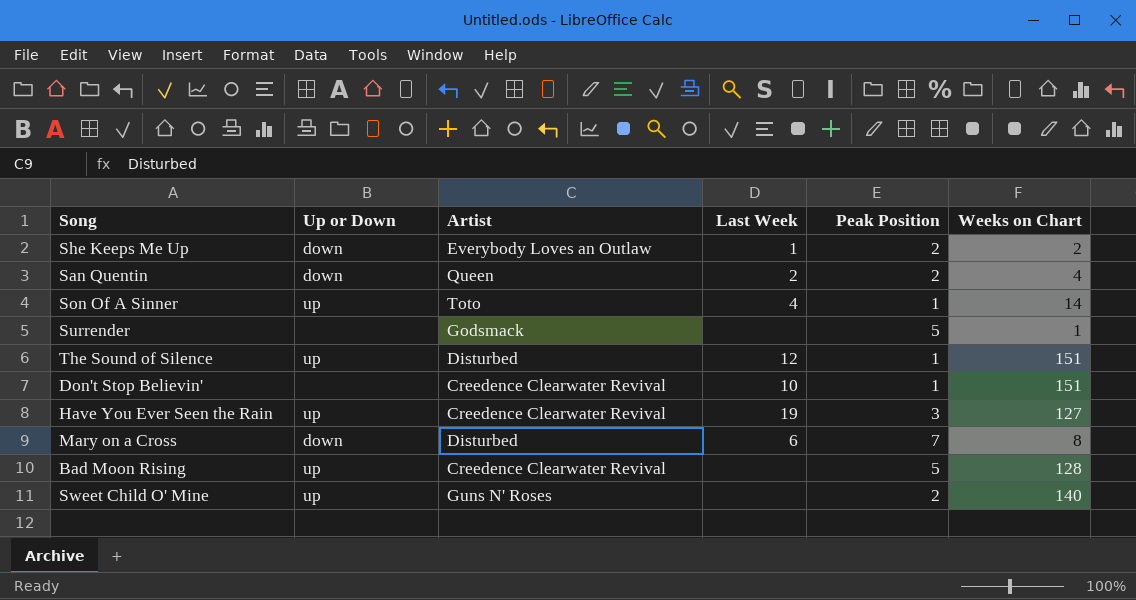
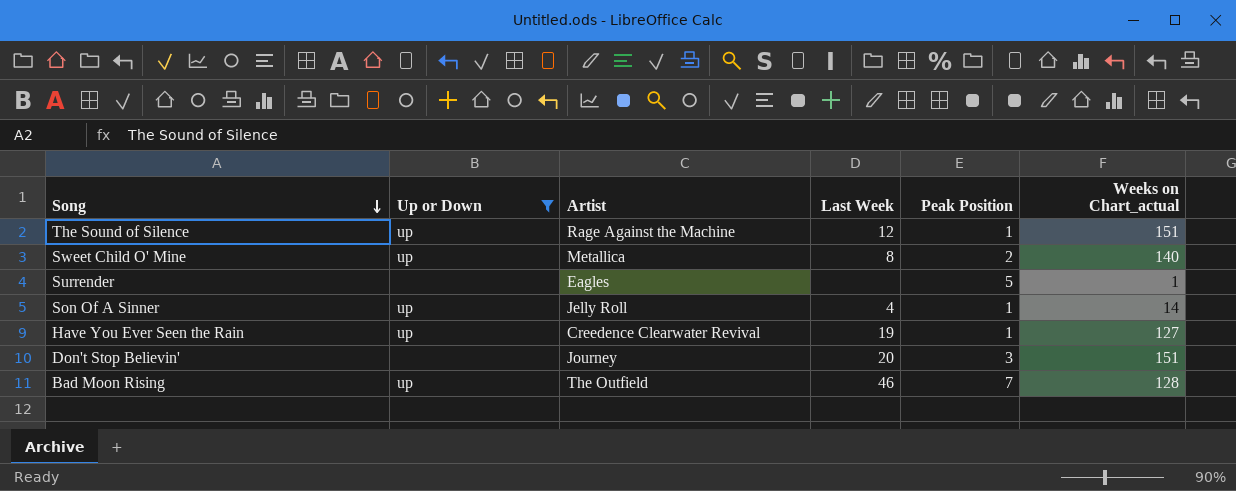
filter: none -> Up or Down != down
row order: none -> Song descending
column name: Weeks on Chart -> Weeks on Chart_actual
The Sound of Silence | Artist: Disturbed -> Rage Against the Machine
Sweet Child O' Mine | Artist: Guns N' Roses -> Metallica
Sweet Child O' Mine | Last Week: none -> 8
Surrender | Artist: Godsmack -> Eagles
Son Of A Sinner | Artist: Toto -> Jelly Roll
Have You Ever Seen the Rain | Peak Position: 3 -> 1
Don't Stop Believin' | Artist: Creedence Clearwater Revival -> Journey
Don't Stop Believin' | Last Week: 10 -> 20
Don't Stop Believin' | Peak Position: 1 -> 3
Bad Moon Rising | Artist: Creedence Clearwater Revival -> The Outfield
Bad Moon Rising | Last Week: none -> 46
Bad Moon Rising | Peak Position: 5 -> 7

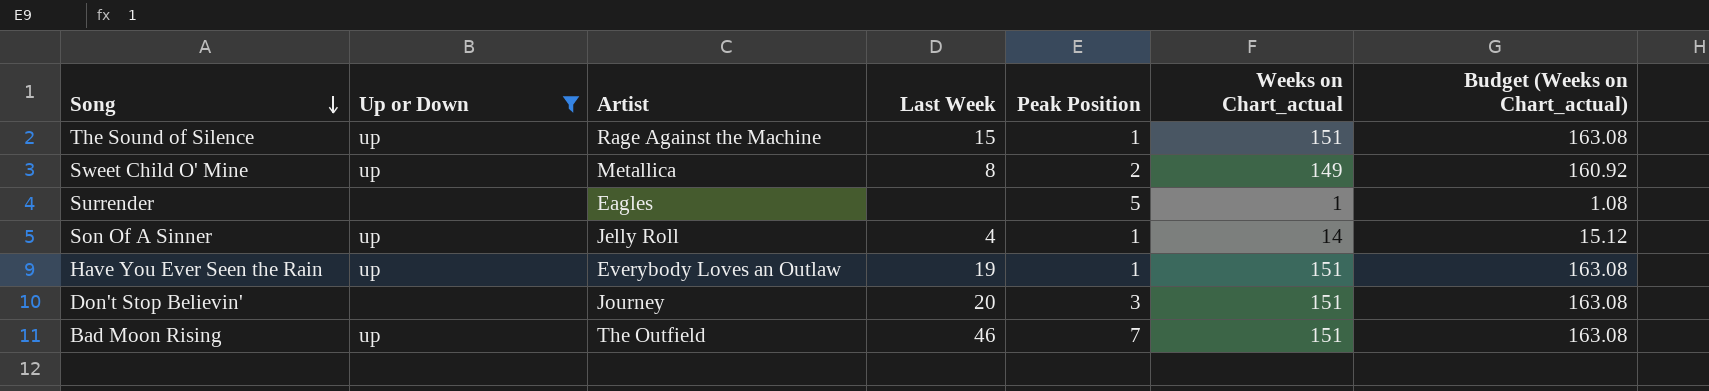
column Budget (Weeks on Chart_actual) | formula: none -> [Weeks on Chart_actual] * 1.08
The Sound of Silence | Last Week: 12 -> 15
Sweet Child O' Mine | Weeks on Chart_actual: 140 -> 149
Have You Ever Seen the Rain | Artist: Creedence Clearwater Revival -> Everybody Loves an Outlaw
Have You Ever Seen the Rain | Weeks on Chart_actual: 127 -> 151
Bad Moon Rising | Weeks on Chart_actual: 128 -> 151

